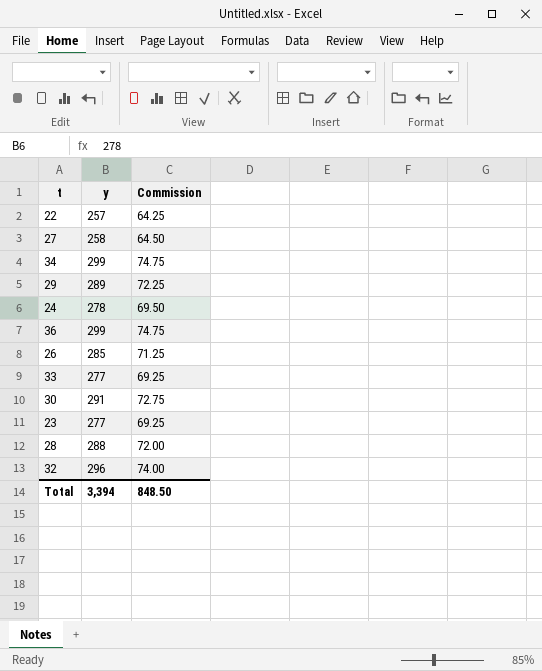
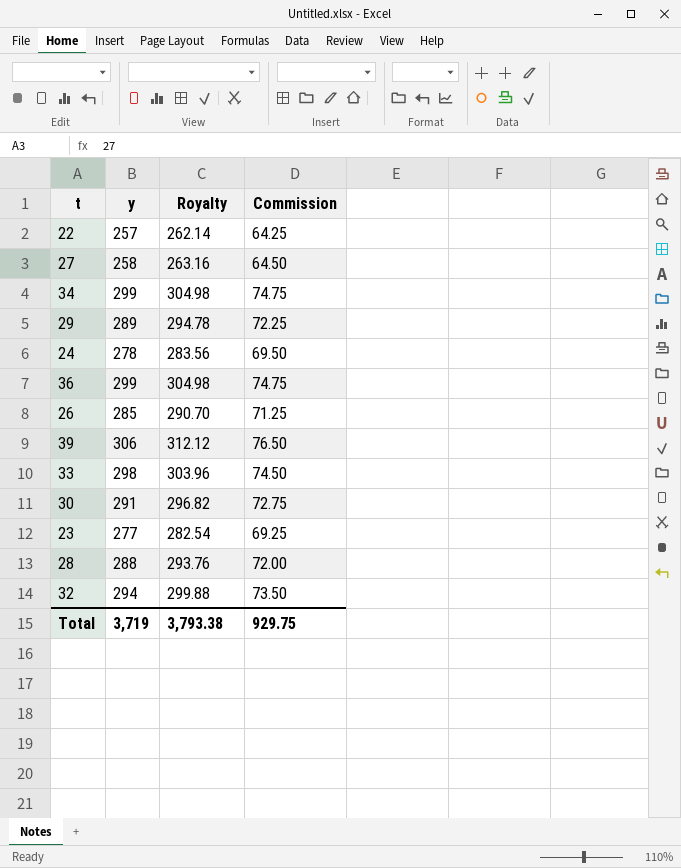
column Royalty | formula: none -> [y] * 1.02
row 39: none -> 306 | 312.12 | 76.50
33 | y: 277 -> 298
33 | Commission: 69.25 -> 74.50
32 | y: 296 -> 294
32 | Commission: 74.00 -> 73.50
Total | y: 3,394 -> 3,719
Total | Commission: 848.50 -> 929.75

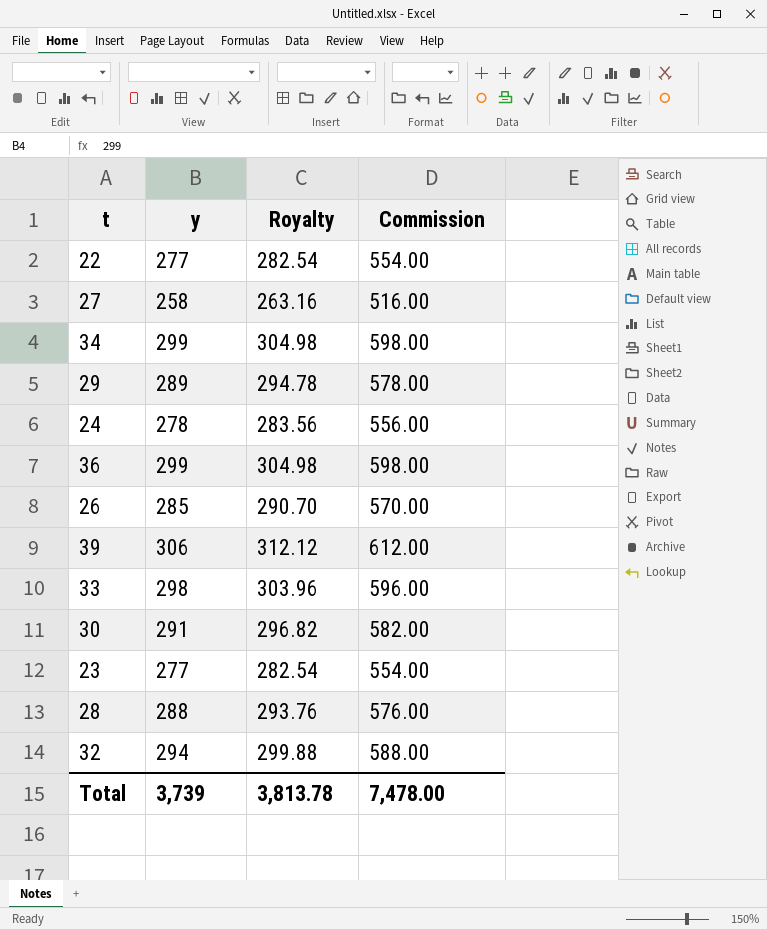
column Commission | formula: [y] * 0.25 -> [y] * 2
22 | y: 257 -> 277
22 | Royalty: 262.14 -> 282.54
Total | y: 3,719 -> 3,739
Total | Royalty: 3,793.38 -> 3,813.78
Total | Commission: 929.75 -> 7,478.00

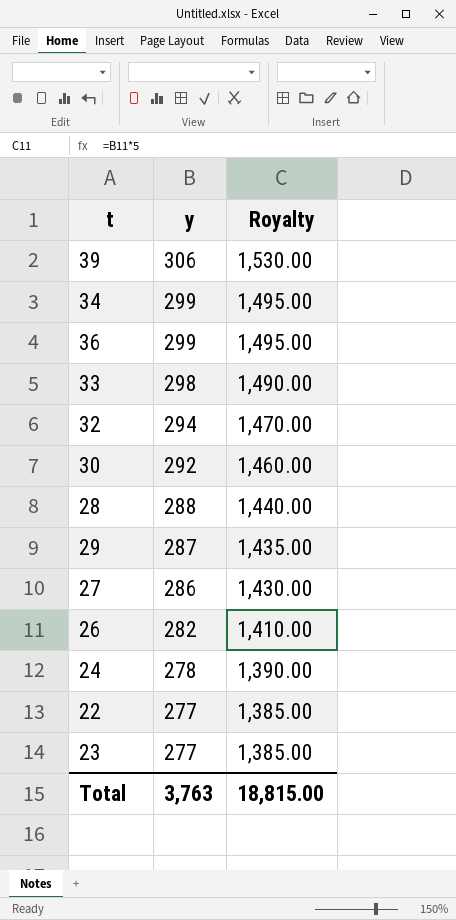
row order: none -> y descending
column Commission | formula: [y] * 2 -> none
column Royalty | formula: [y] * 1.02 -> [y] * 5
30 | y: 291 -> 292
29 | y: 289 -> 287
27 | y: 258 -> 286
26 | y: 285 -> 282
Total | y: 3,739 -> 3,763
Total | Royalty: 3,813.78 -> 18,815.00

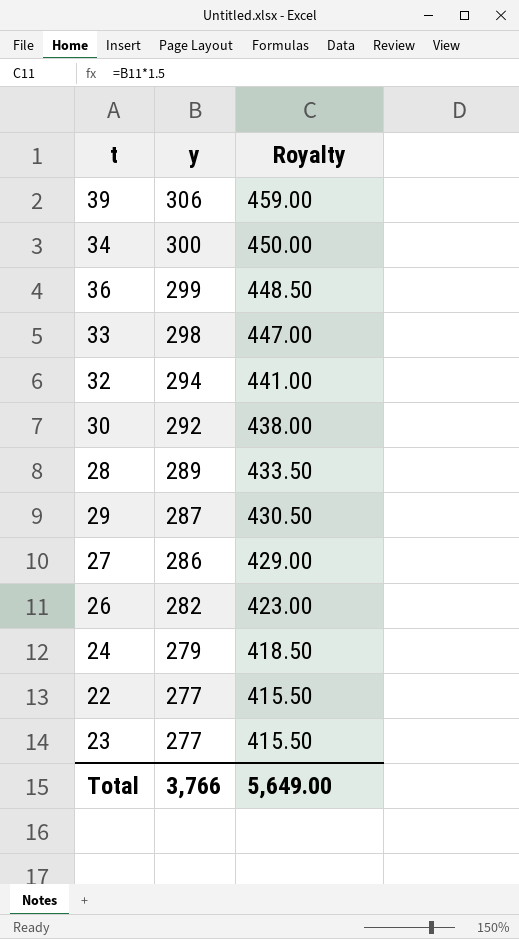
column Royalty | formula: [y] * 5 -> [y] * 1.5
34 | y: 299 -> 300
28 | y: 288 -> 289
24 | y: 278 -> 279
Total | y: 3,763 -> 3,766
Total | Royalty: 18,815.00 -> 5,649.00

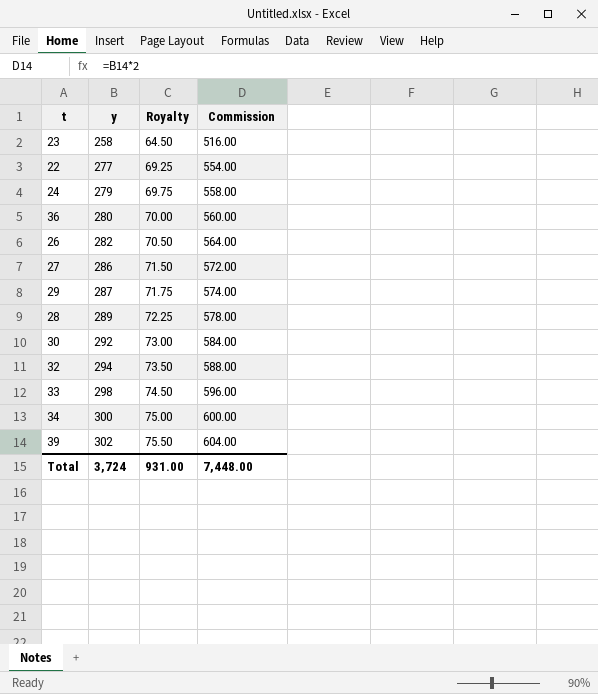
row order: y descending -> y ascending
column Royalty | formula: [y] * 1.5 -> [y] * 0.25
column Commission | formula: none -> [y] * 2
23 | y: 277 -> 258
36 | y: 299 -> 280
39 | y: 306 -> 302
Total | y: 3,766 -> 3,724
Total | Royalty: 5,649.00 -> 931.00

